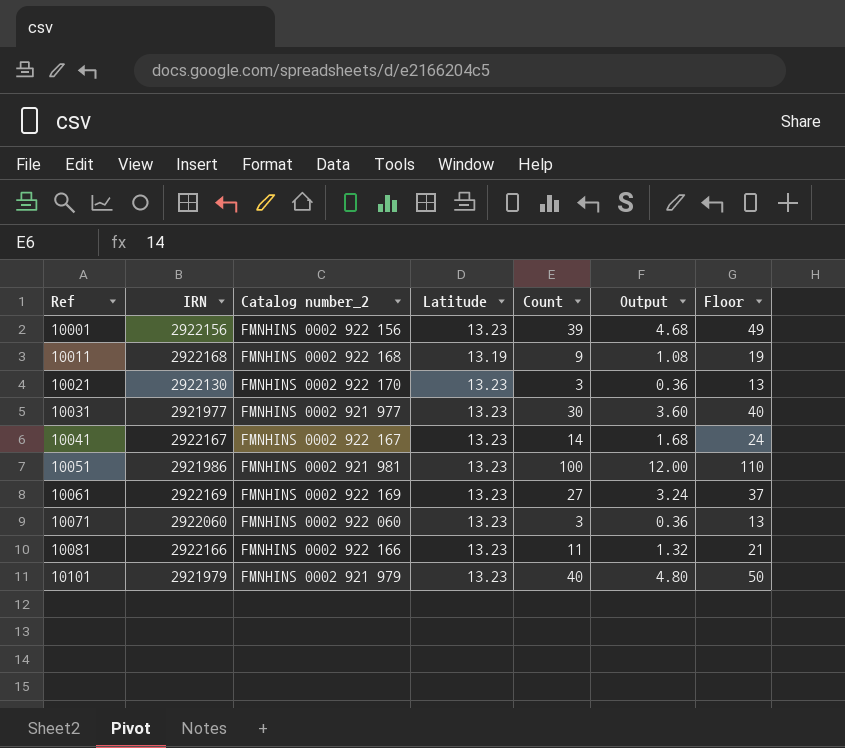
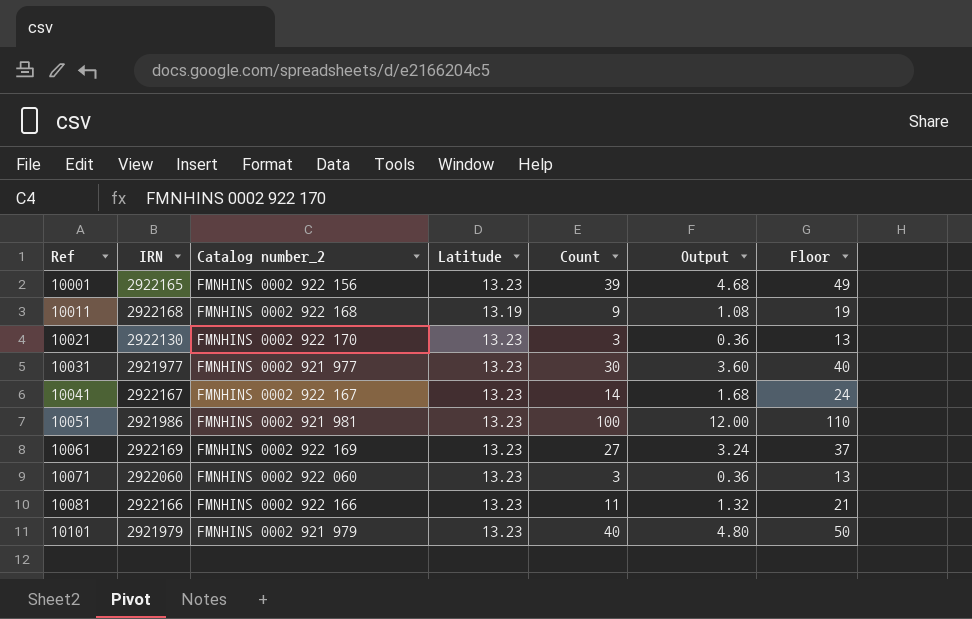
10001 | IRN: 2922156 -> 2922165

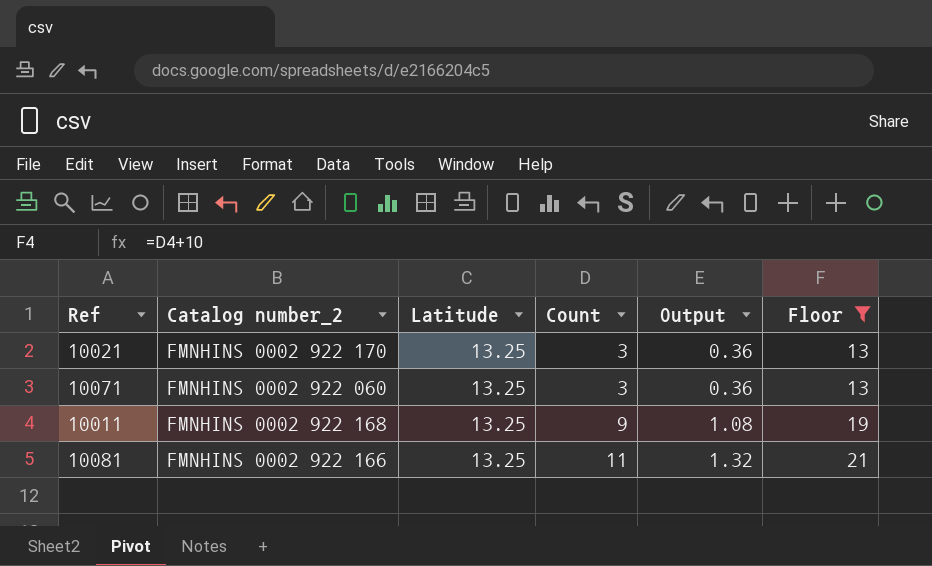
filter: none -> Floor <= 21
row order: Ref ascending -> Count ascending
column IRN | position: 2 -> none
10021 | Latitude: 13.23 -> 13.25
10071 | Latitude: 13.23 -> 13.25
10011 | Latitude: 13.19 -> 13.25
10081 | Latitude: 13.23 -> 13.25

